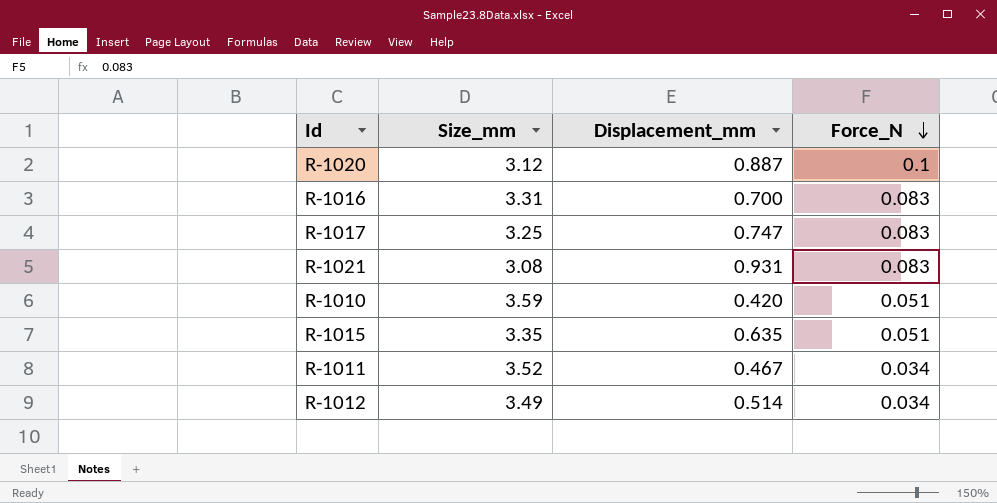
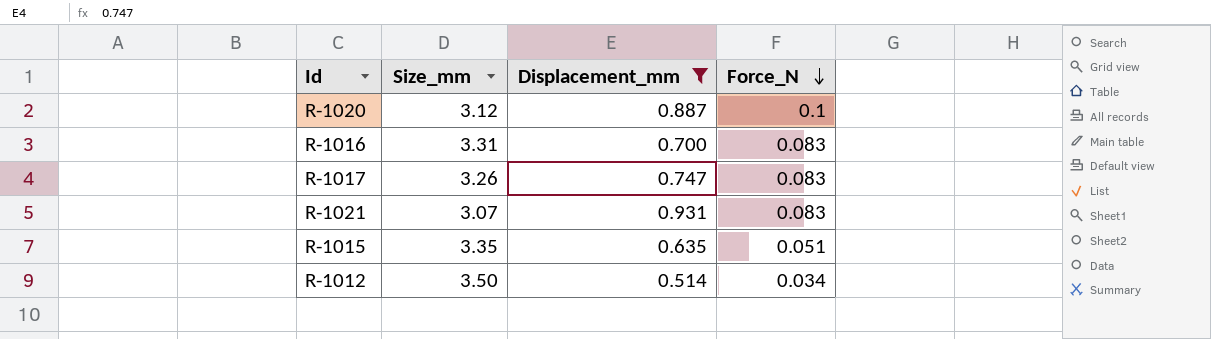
filter: none -> Displacement_mm >= 0.514
R-1017 | Size_mm: 3.25 -> 3.26
R-1021 | Size_mm: 3.08 -> 3.07
R-1012 | Size_mm: 3.49 -> 3.50

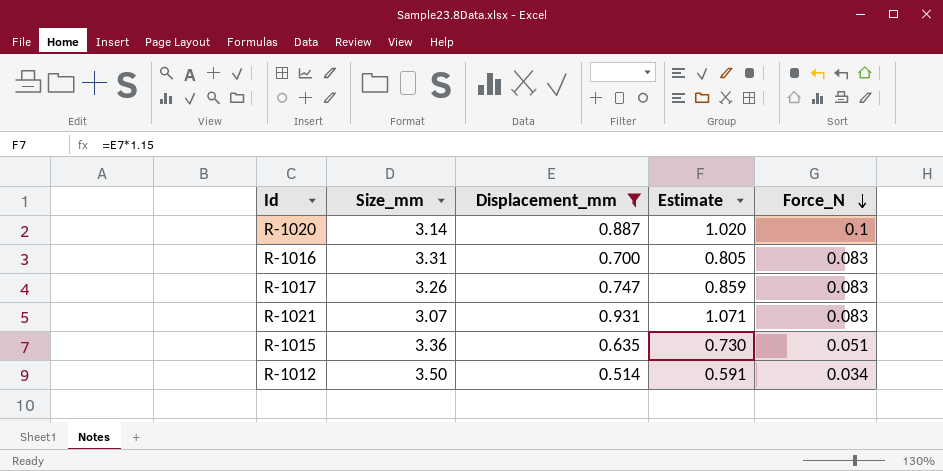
column Estimate | formula: none -> [Displacement_mm] * 1.15
R-1020 | Size_mm: 3.12 -> 3.14
R-1015 | Size_mm: 3.35 -> 3.36

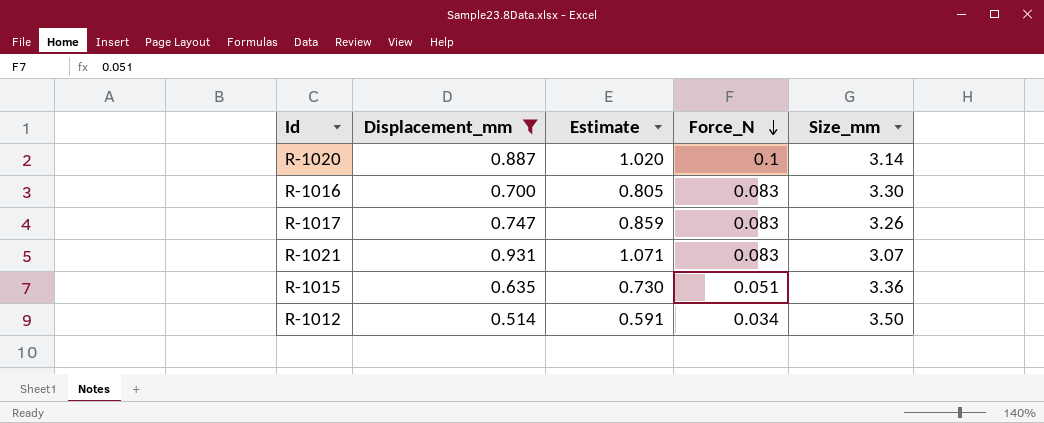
column Size_mm | position: 2 -> 5
R-1016 | Size_mm: 3.31 -> 3.30

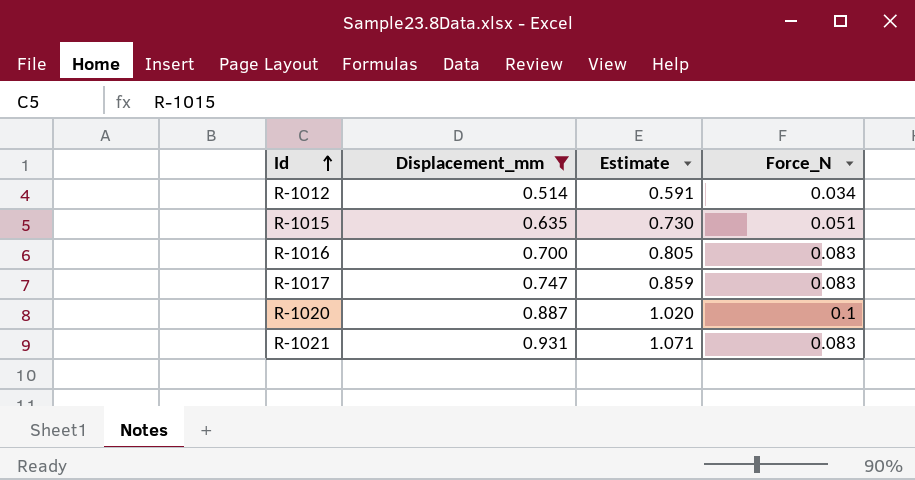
row order: Force_N descending -> Id ascending
column Size_mm | position: 5 -> none

